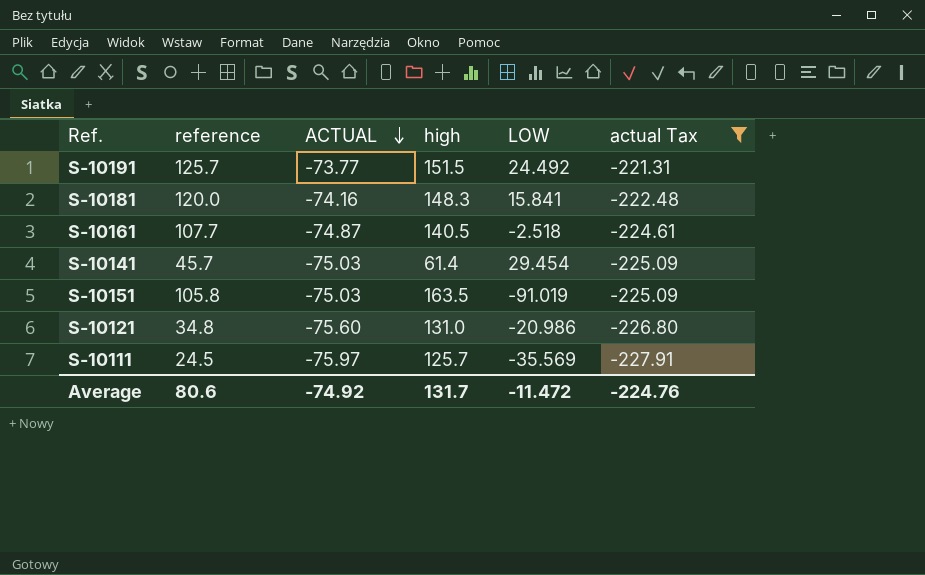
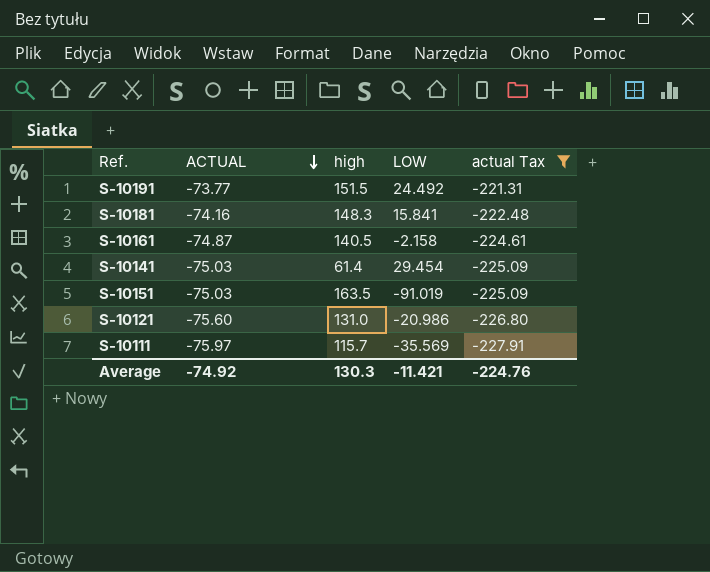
column reference | position: 2 -> none
S-10161 | LOW: -2.518 -> -2.158
S-10111 | high: 125.7 -> 115.7
Average | high: 131.7 -> 130.3
Average | LOW: -11.472 -> -11.421

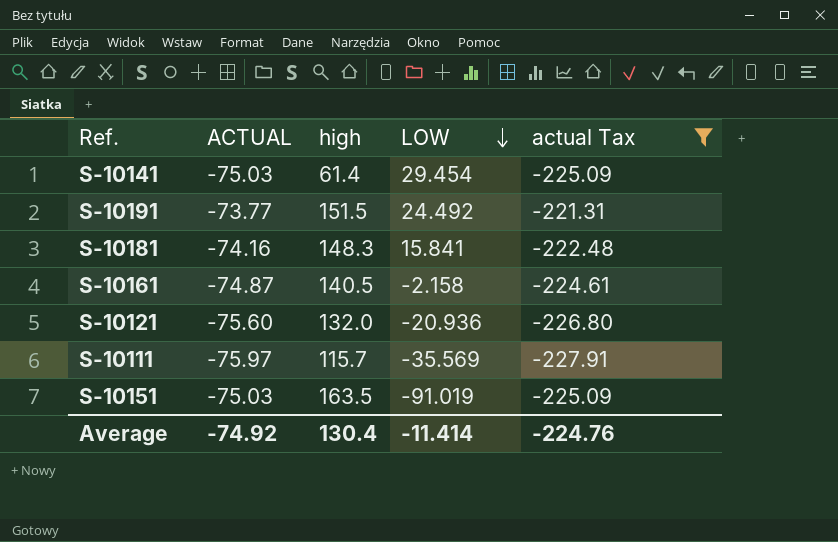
row order: ACTUAL descending -> LOW descending
S-10121 | high: 131.0 -> 132.0
S-10121 | LOW: -20.986 -> -20.936
Average | high: 130.3 -> 130.4
Average | LOW: -11.421 -> -11.414

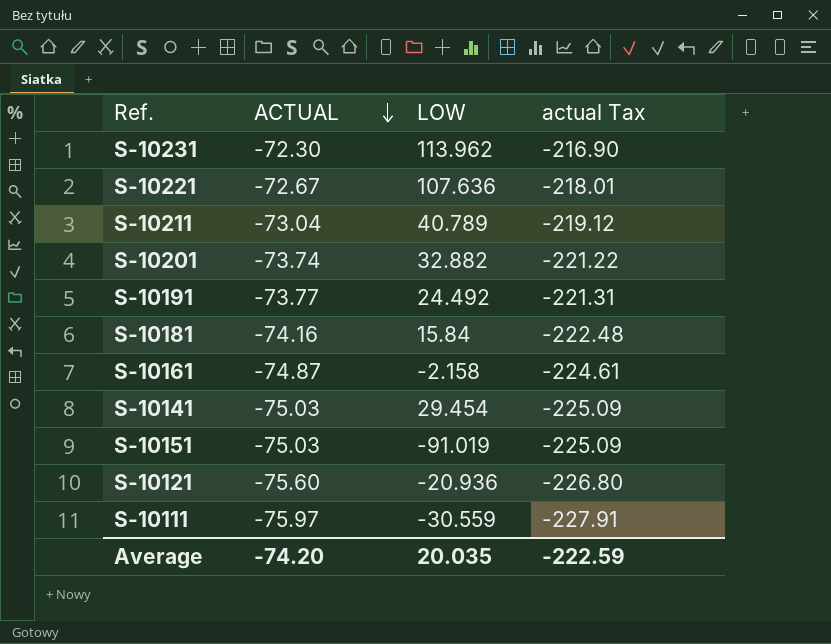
filter: actual Tax <= -221.31 -> none
row order: LOW descending -> ACTUAL descending
column high | position: 3 -> none
S-10181 | LOW: 15.841 -> 15.84
S-10111 | LOW: -35.569 -> -30.559
Average | ACTUAL: -74.92 -> -74.20
Average | LOW: -11.414 -> 20.035
Average | actual Tax: -224.76 -> -222.59

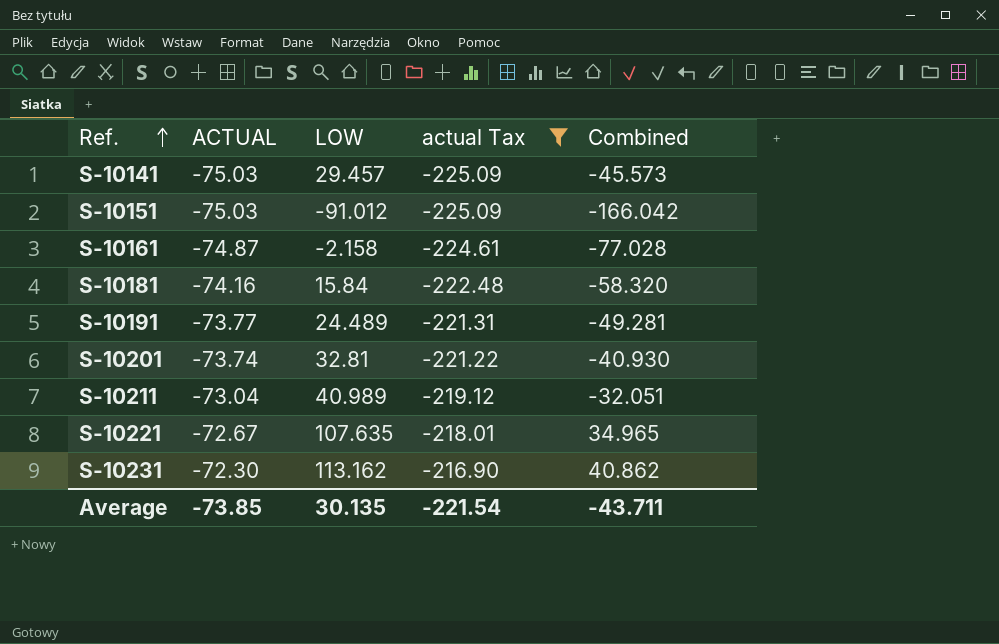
filter: none -> actual Tax >= -225.09
row order: ACTUAL descending -> Ref. ascending
column Combined | formula: none -> [ACTUAL] + [LOW]
S-10141 | LOW: 29.454 -> 29.457
S-10151 | LOW: -91.019 -> -91.012
S-10191 | LOW: 24.492 -> 24.489
S-10201 | LOW: 32.882 -> 32.81
S-10211 | LOW: 40.789 -> 40.989
S-10221 | LOW: 107.636 -> 107.635
S-10231 | LOW: 113.962 -> 113.162
Average | ACTUAL: -74.20 -> -73.85
Average | LOW: 20.035 -> 30.135
Average | actual Tax: -222.59 -> -221.54

